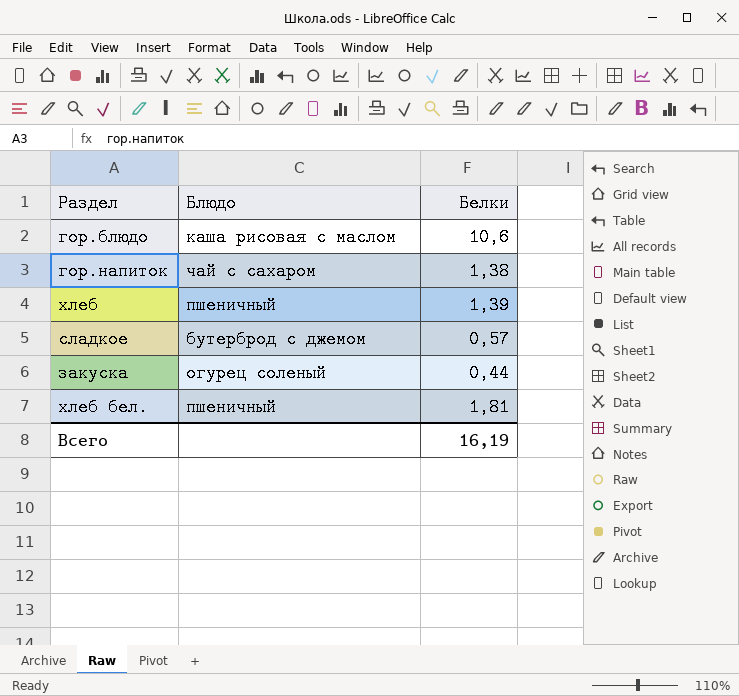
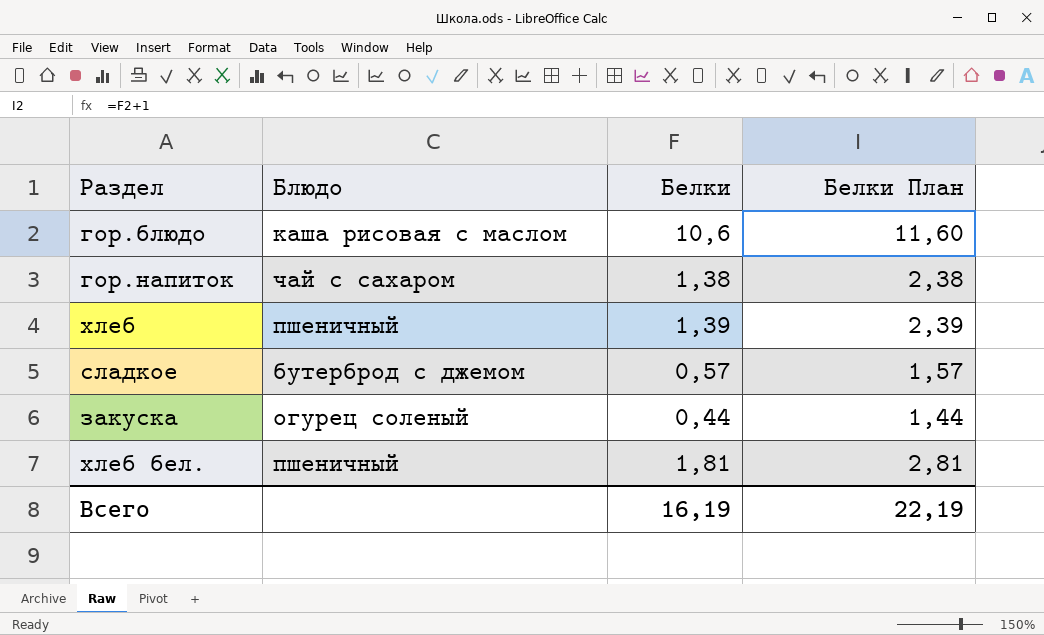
column Белки План | formula: none -> [Белки] + 1

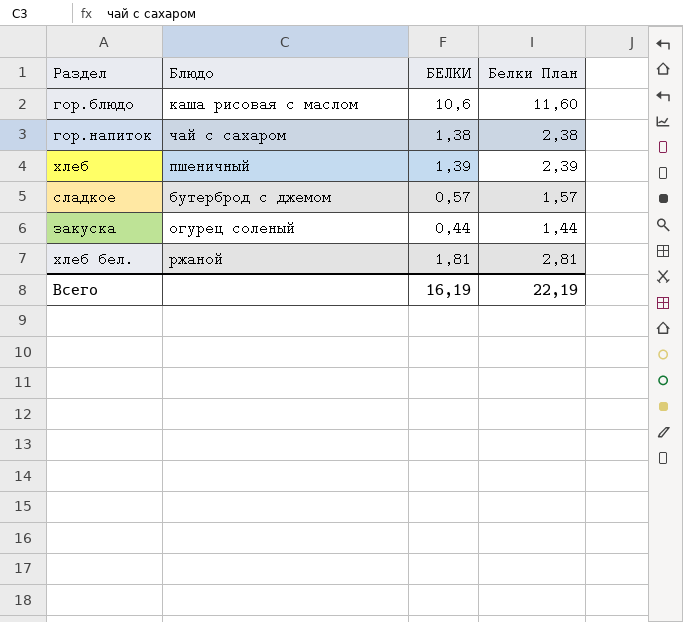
column name: Белки -> БЕЛКИ
хлеб бел. | Блюдо: пшеничный -> ржаной

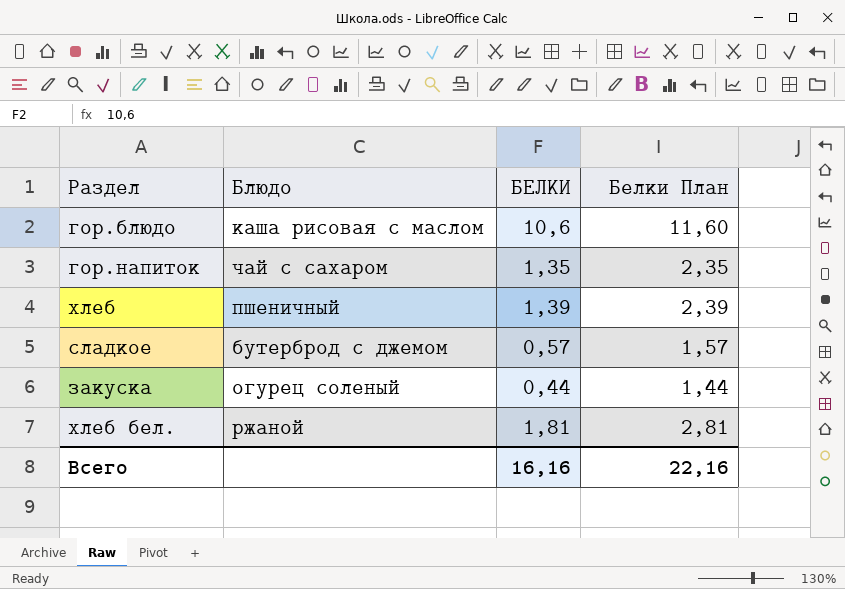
гор.напиток | БЕЛКИ: 1,38 -> 1,35
гор.напиток | Белки План: 2,38 -> 2,35
Всего | БЕЛКИ: 16,19 -> 16,16
Всего | Белки План: 22,19 -> 22,16

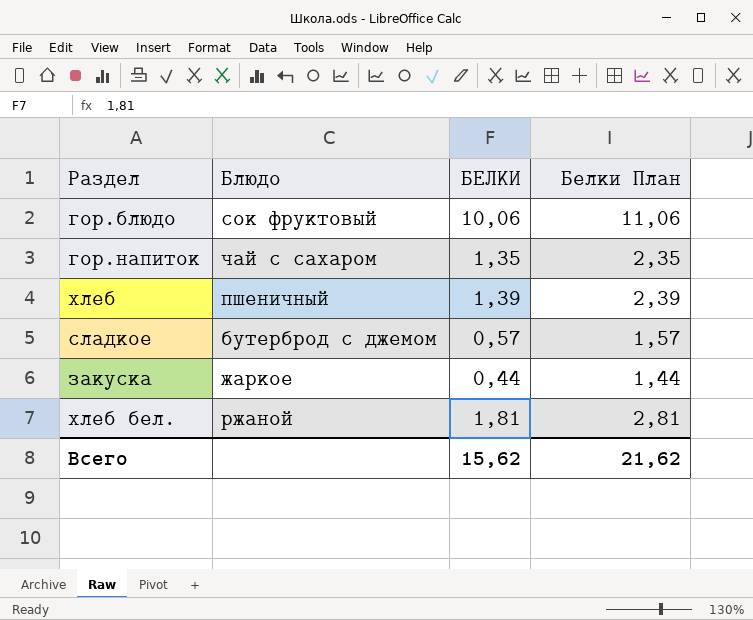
гор.блюдо | Блюдо: каша рисовая с маслом -> сок фруктовый
гор.блюдо | БЕЛКИ: 10,6 -> 10,06
гор.блюдо | Белки План: 11,60 -> 11,06
закуска | Блюдо: огурец соленый -> жаркое
Всего | БЕЛКИ: 16,16 -> 15,62
Всего | Белки План: 22,16 -> 21,62

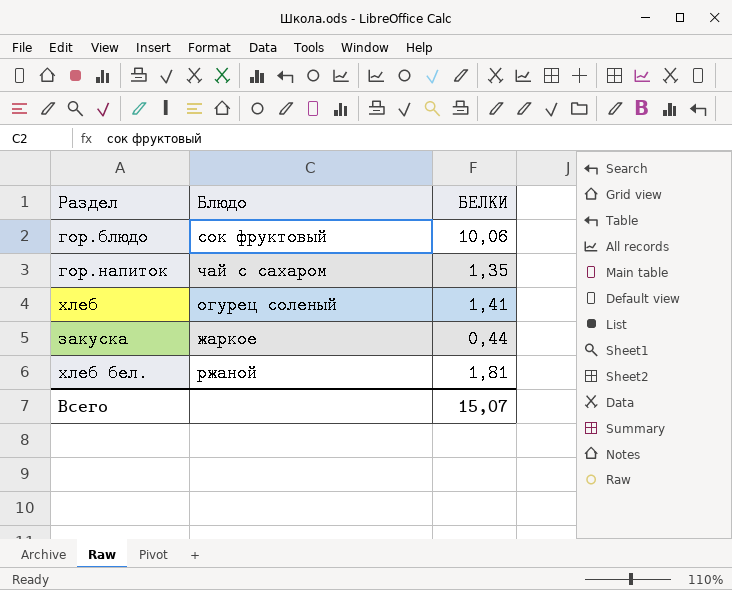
column Белки План | formula: [БЕЛКИ] + 1 -> none
row сладкое: бутерброд с джемом | 0,57 | 1,57 -> none
хлеб | Блюдо: пшеничный -> огурец соленый
хлеб | БЕЛКИ: 1,39 -> 1,41
Всего | БЕЛКИ: 15,62 -> 15,07

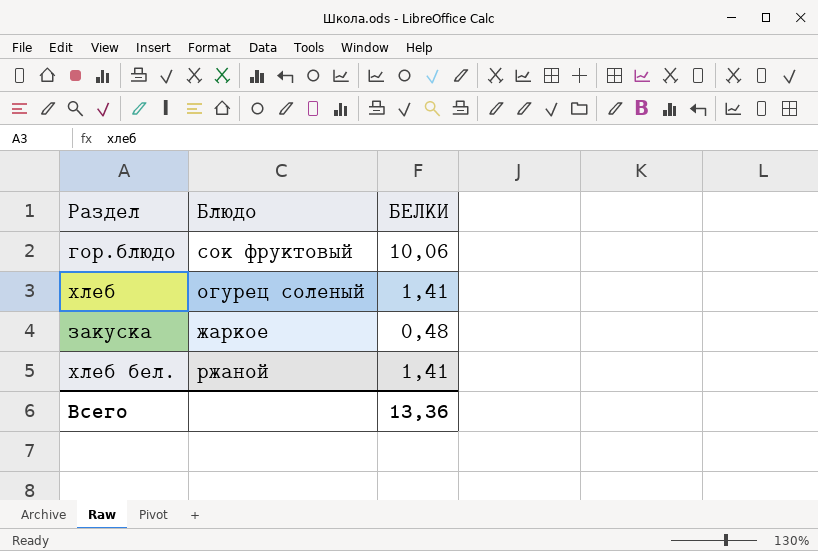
row гор.напиток: чай с сахаром | 1,35 -> none
закуска | БЕЛКИ: 0,44 -> 0,48
хлеб бел. | БЕЛКИ: 1,81 -> 1,41
Всего | БЕЛКИ: 15,07 -> 13,36

